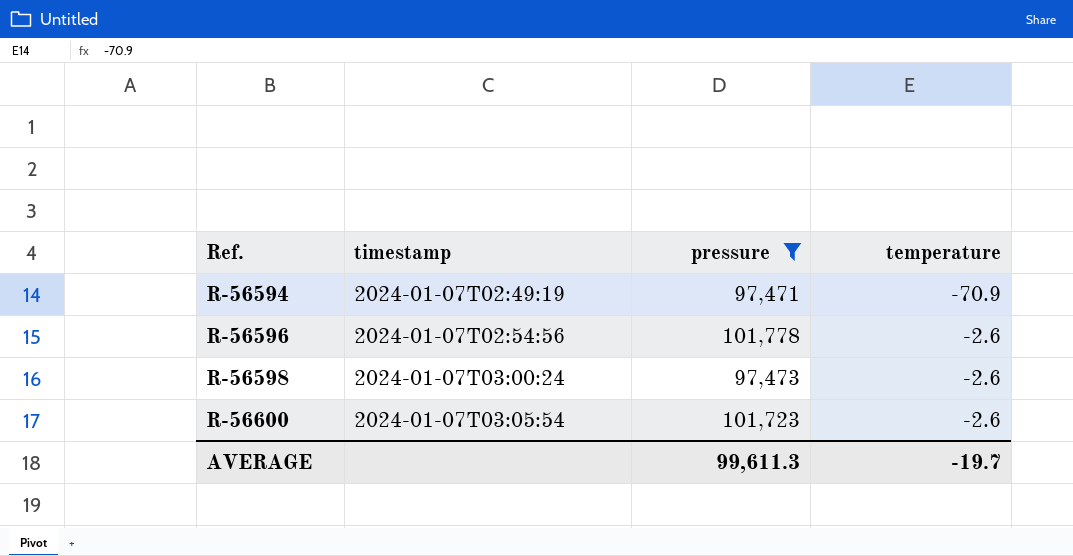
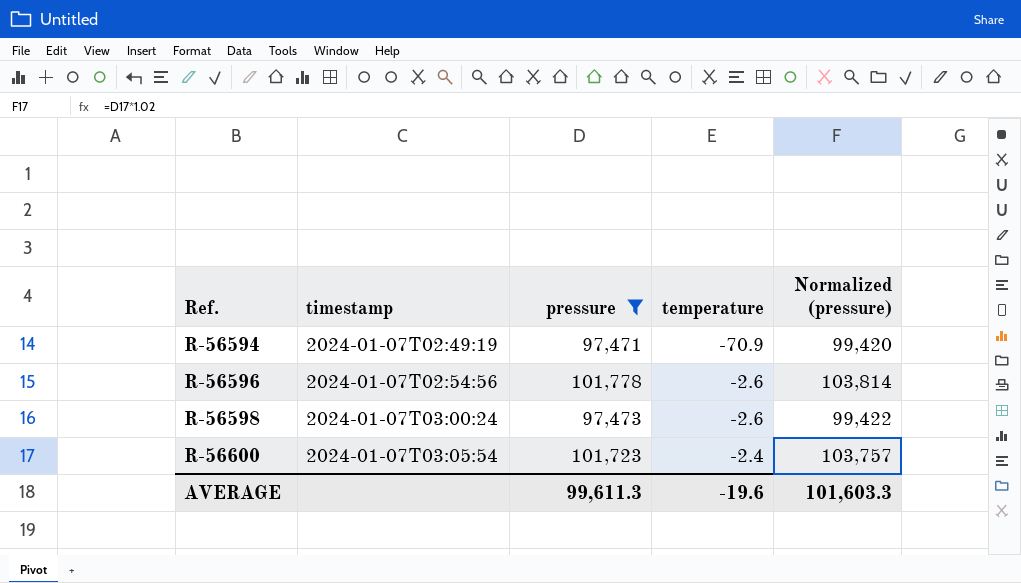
column Normalized (pressure) | formula: none -> [pressure] * 1.02
R-56600 | temperature: -2.6 -> -2.4
AVERAGE | temperature: -19.7 -> -19.6

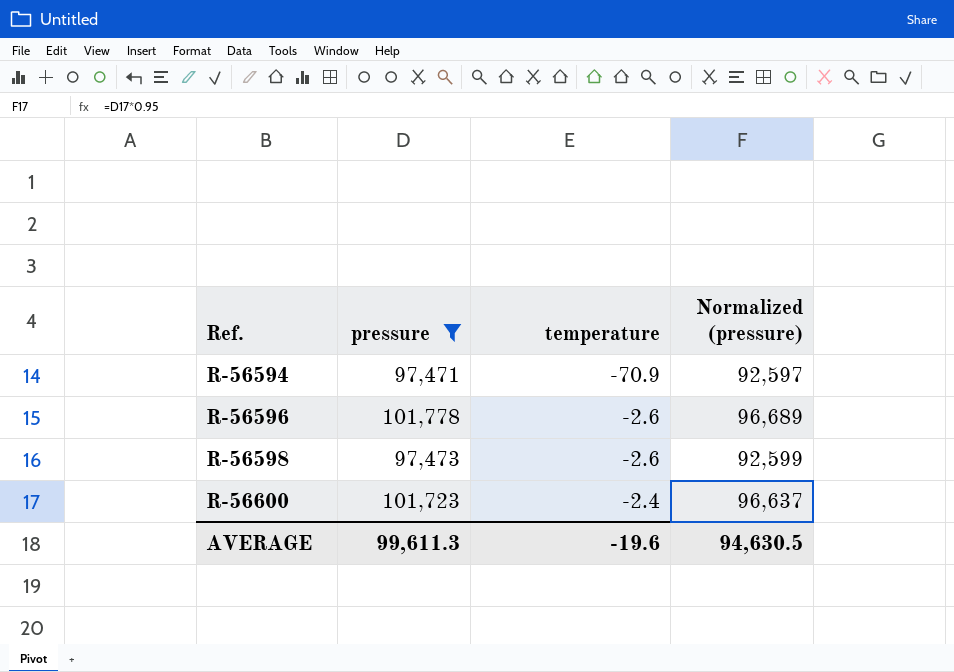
column timestamp | position: 2 -> none
column Normalized (pressure) | formula: [pressure] * 1.02 -> [pressure] * 0.95
AVERAGE | Normalized (pressure): 101,603.3 -> 94,630.5

